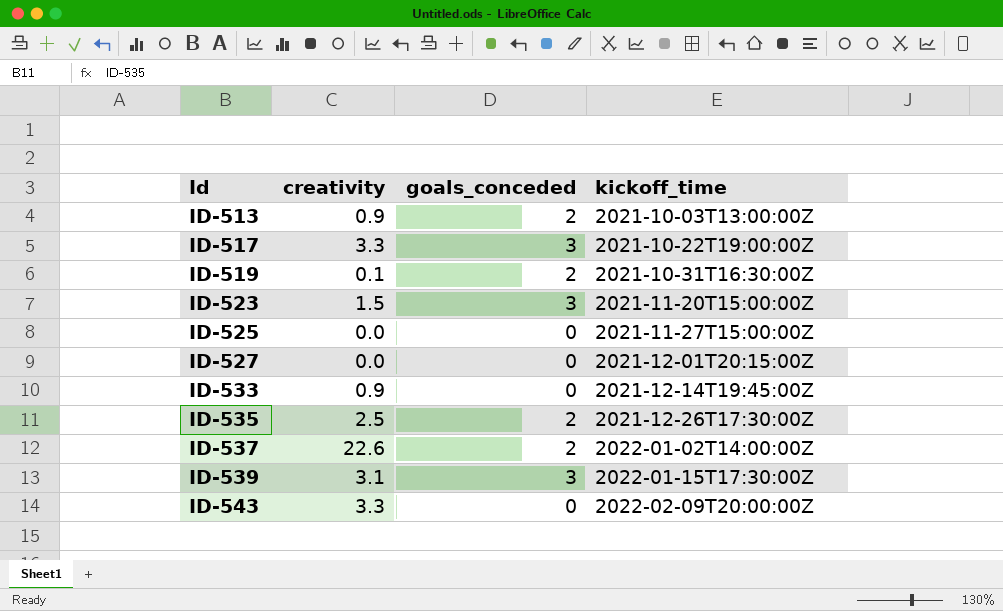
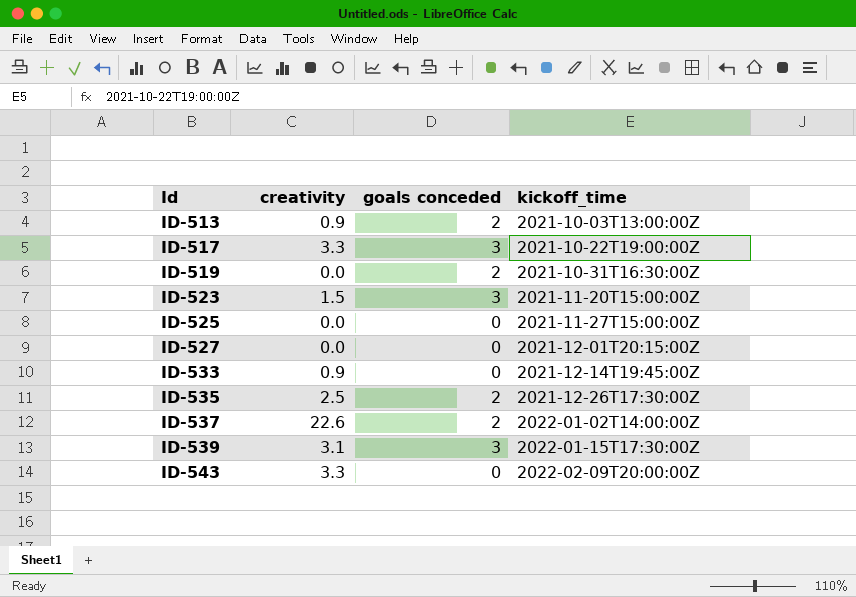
column name: goals_conceded -> goals conceded
ID-519 | creativity: 0.1 -> 0.0

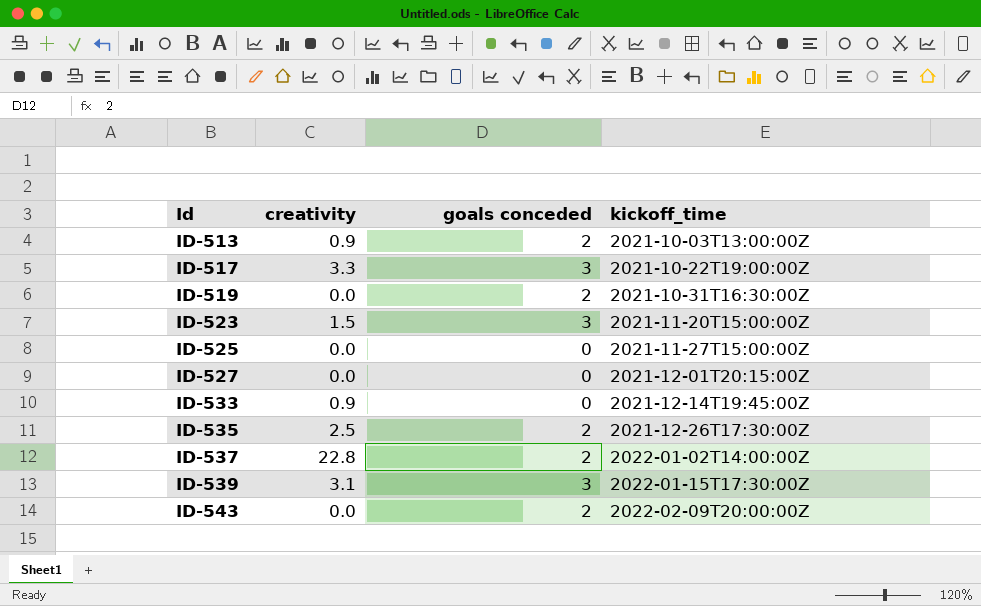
ID-537 | creativity: 22.6 -> 22.8
ID-543 | creativity: 3.3 -> 0.0
ID-543 | goals conceded: 0 -> 2

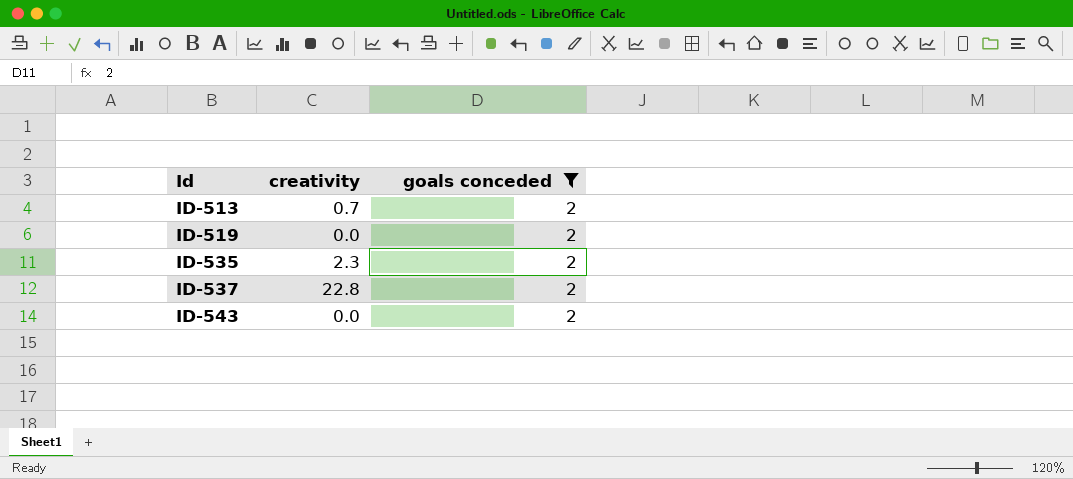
filter: none -> goals conceded = 2
column kickoff_time | position: 4 -> none
ID-513 | creativity: 0.9 -> 0.7
ID-535 | creativity: 2.5 -> 2.3

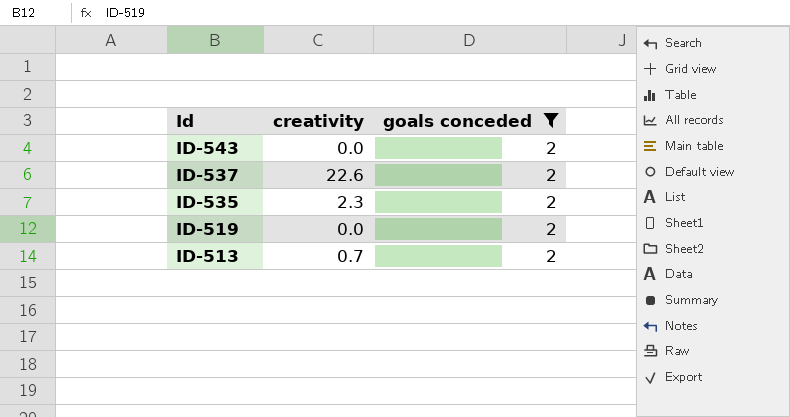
row order: Id ascending -> Id descending
ID-537 | creativity: 22.8 -> 22.6

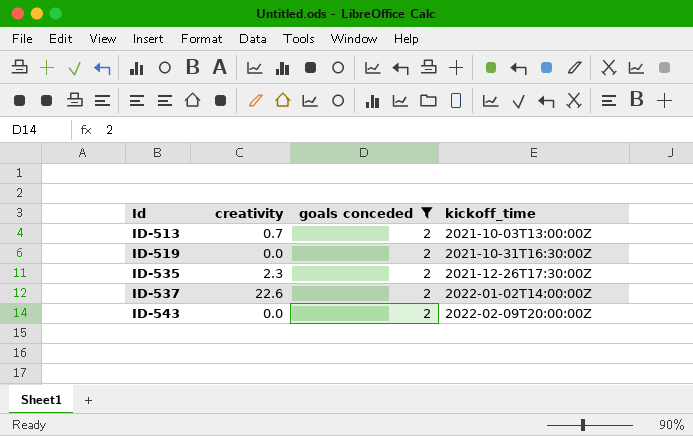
row order: Id descending -> Id ascending
column kickoff_time | position: none -> 4

